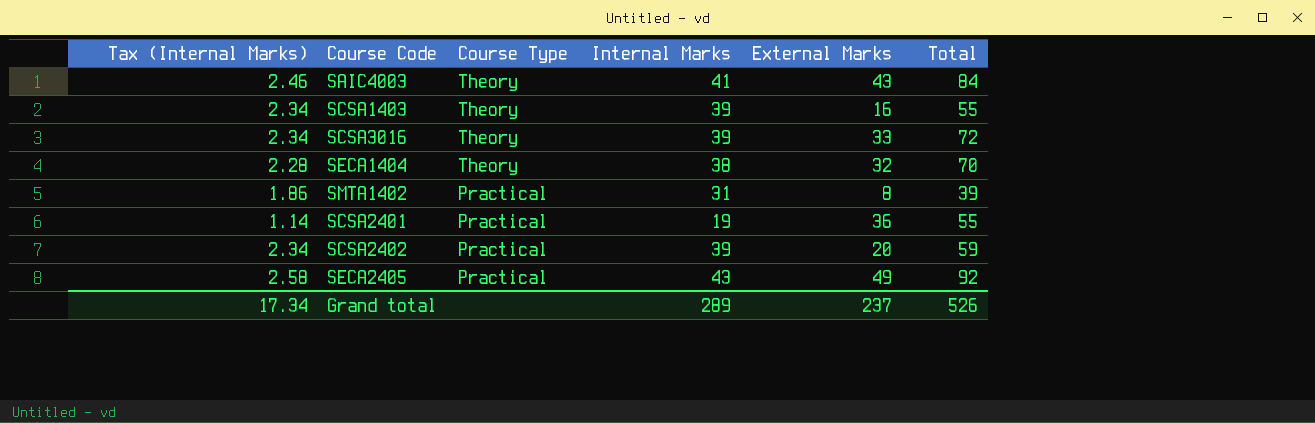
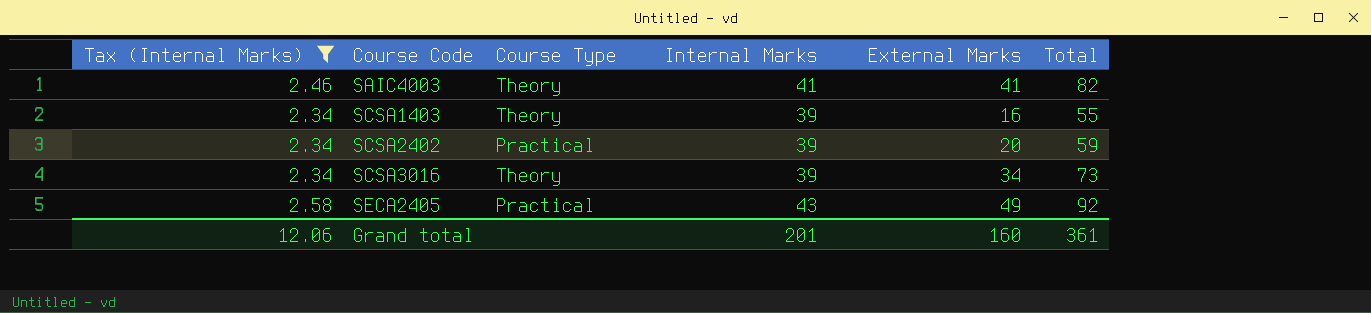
filter: none -> Tax (Internal Marks) >= 2.34
row order: Course Type descending -> Course Code ascending
SAIC4003 | External Marks: 43 -> 41
SAIC4003 | Total: 84 -> 82
SCSA3016 | External Marks: 33 -> 34
SCSA3016 | Total: 72 -> 73
Grand total | Tax (Internal Marks): 17.34 -> 12.06
Grand total | Internal Marks: 289 -> 201
Grand total | External Marks: 237 -> 160
Grand total | Total: 526 -> 361

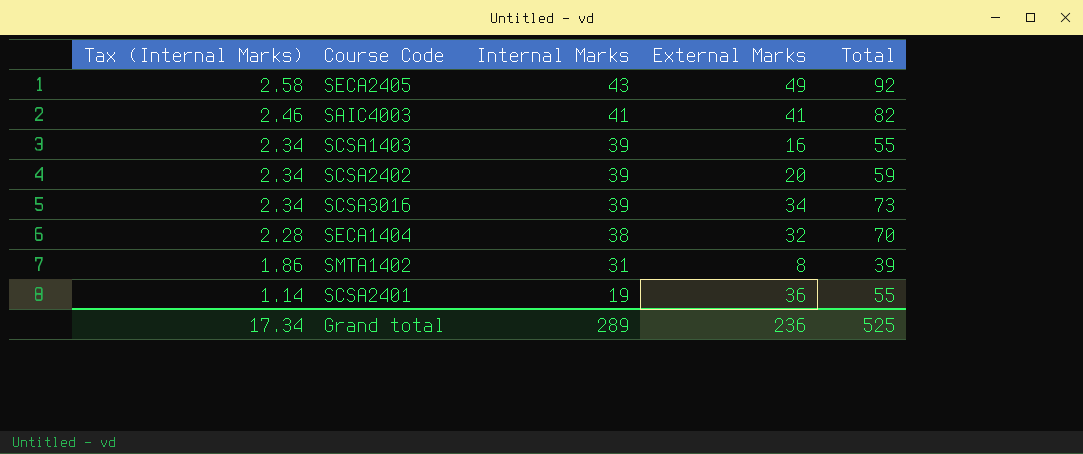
filter: Tax (Internal Marks) >= 2.34 -> none
row order: Course Code ascending -> Tax (Internal Marks) descending
column Course Type | position: 3 -> none
Grand total | Tax (Internal Marks): 12.06 -> 17.34
Grand total | Internal Marks: 201 -> 289
Grand total | External Marks: 160 -> 236
Grand total | Total: 361 -> 525

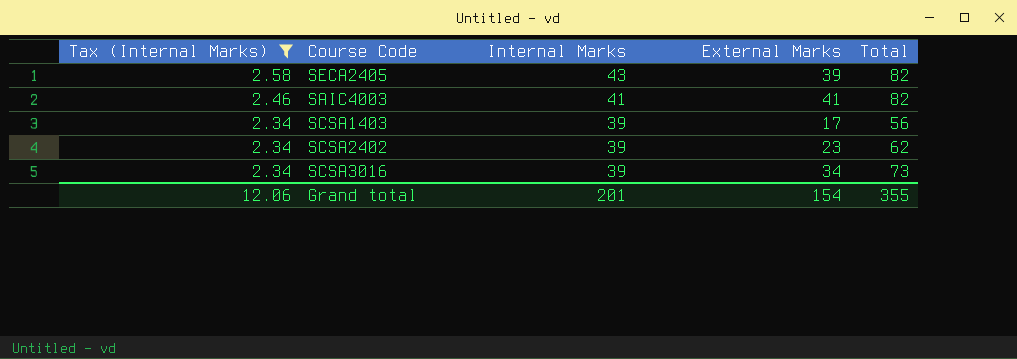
filter: none -> Tax (Internal Marks) >= 2.34
SECA2405 | External Marks: 49 -> 39
SECA2405 | Total: 92 -> 82
SCSA1403 | External Marks: 16 -> 17
SCSA1403 | Total: 55 -> 56
SCSA2402 | External Marks: 20 -> 23
SCSA2402 | Total: 59 -> 62
Grand total | Tax (Internal Marks): 17.34 -> 12.06
Grand total | Internal Marks: 289 -> 201
Grand total | External Marks: 236 -> 154
Grand total | Total: 525 -> 355

